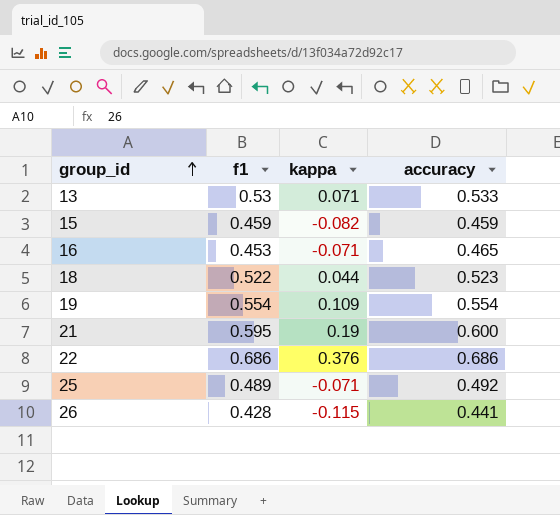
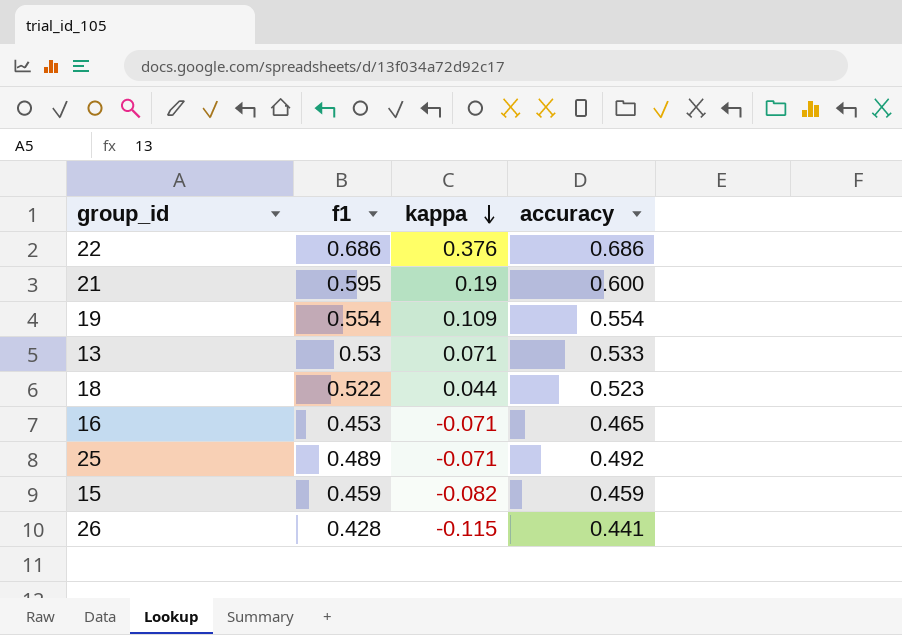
row order: group_id ascending -> kappa descending

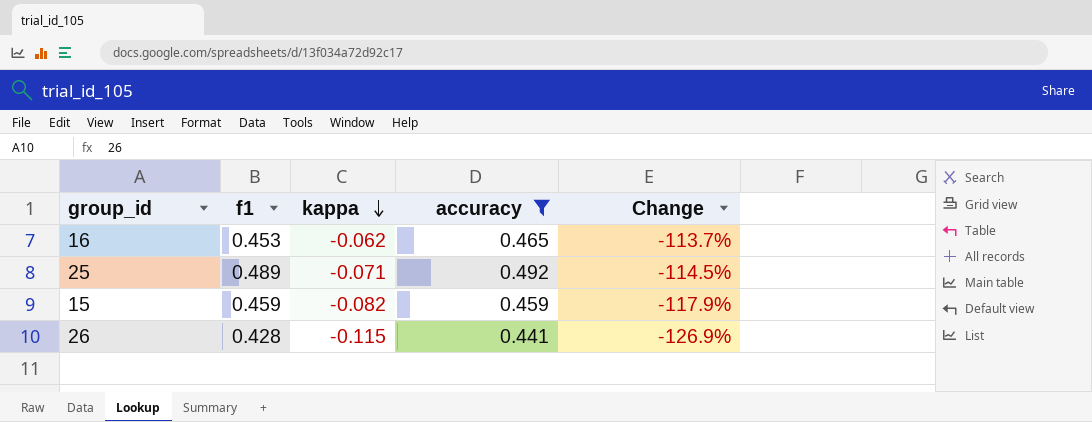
filter: none -> accuracy <= 0.492
column Change | formula: none -> ([kappa] - [f1]) / [f1]
16 | kappa: -0.071 -> -0.062

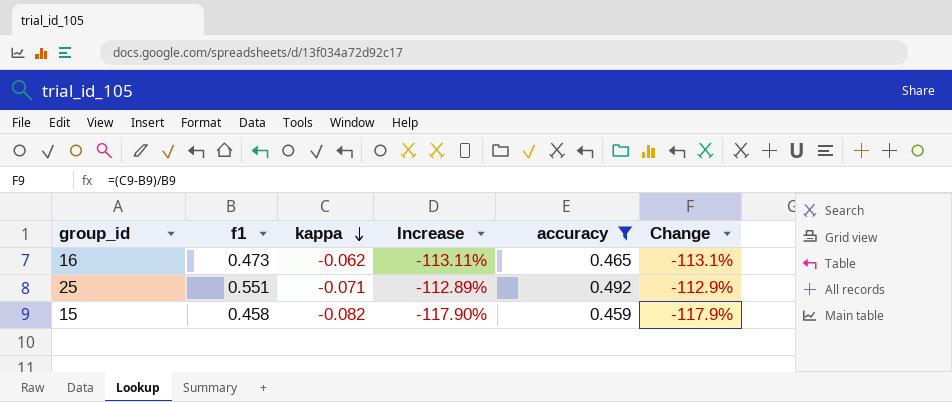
column Increase | formula: none -> ([kappa] - [f1]) / [f1]
row 26: 0.428 | -0.115 | 0.441 | -126.9% -> none
16 | f1: 0.453 -> 0.473
16 | Change: -113.7% -> -113.1%
25 | f1: 0.489 -> 0.551
25 | Change: -114.5% -> -112.9%
15 | f1: 0.459 -> 0.458

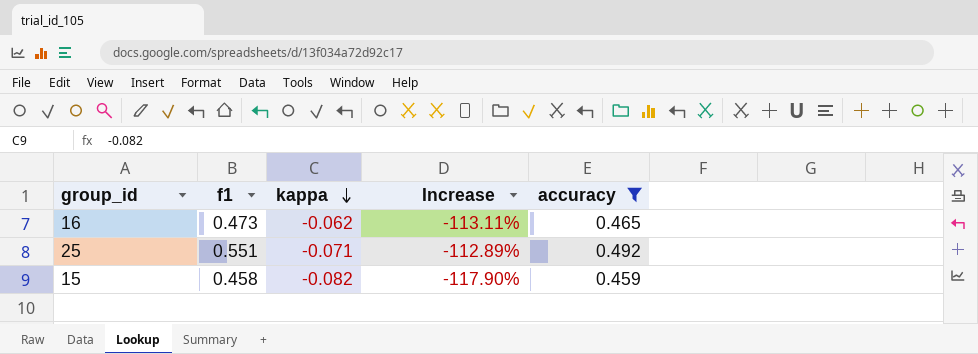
column Change | formula: ([kappa] - [f1]) / [f1] -> none

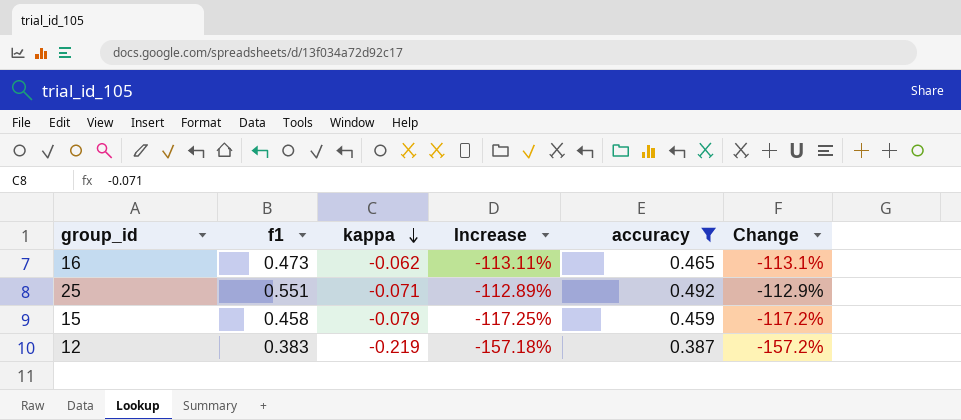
column Change | formula: none -> ([kappa] - [f1]) / [f1]
15 | kappa: -0.082 -> -0.079
15 | Increase: -117.90% -> -117.25%
row 12: none -> 0.383 | -0.219 | -157.18% | 0.387 | -157.2%

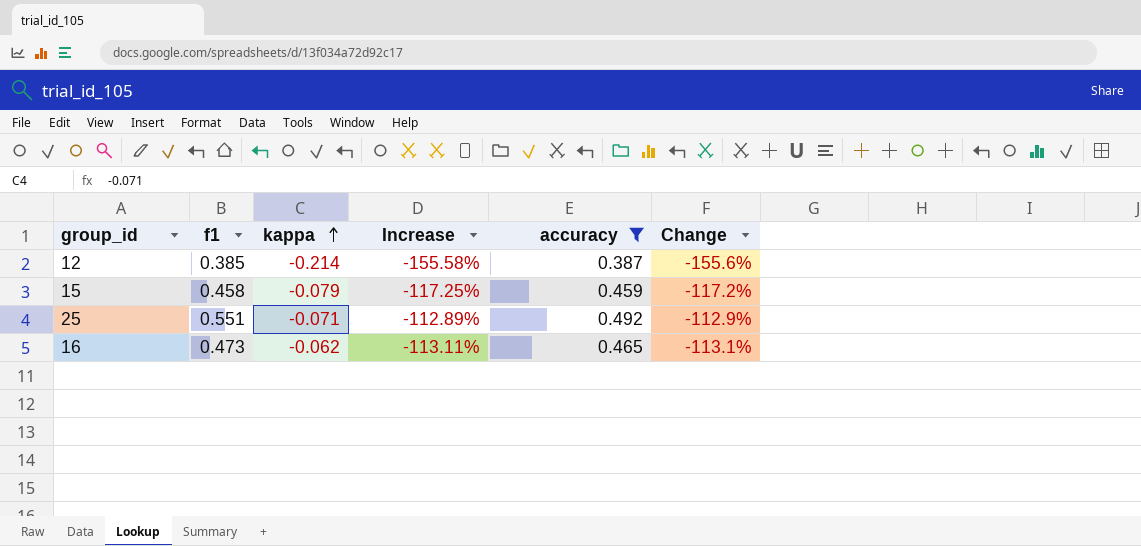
row order: kappa descending -> kappa ascending
12 | f1: 0.383 -> 0.385
12 | kappa: -0.219 -> -0.214
12 | Increase: -157.18% -> -155.58%
12 | Change: -157.2% -> -155.6%

